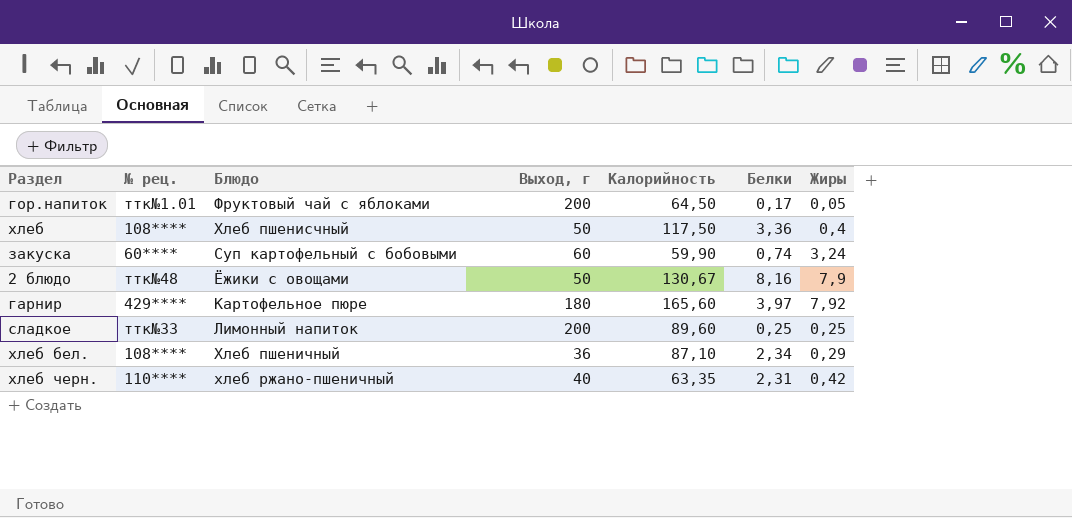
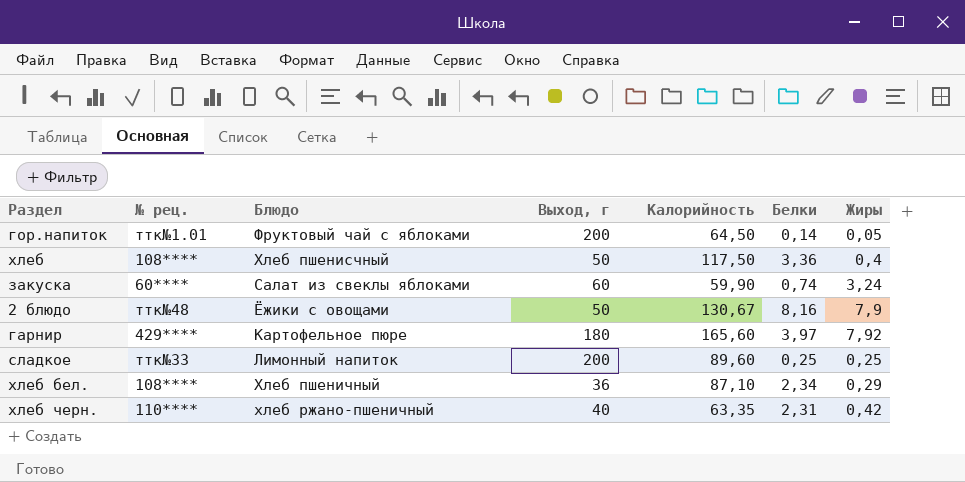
гор.напиток | Белки: 0,17 -> 0,14
закуска | Блюдо: Суп картофельный с бобовыми -> Салат из свеклы яблоками

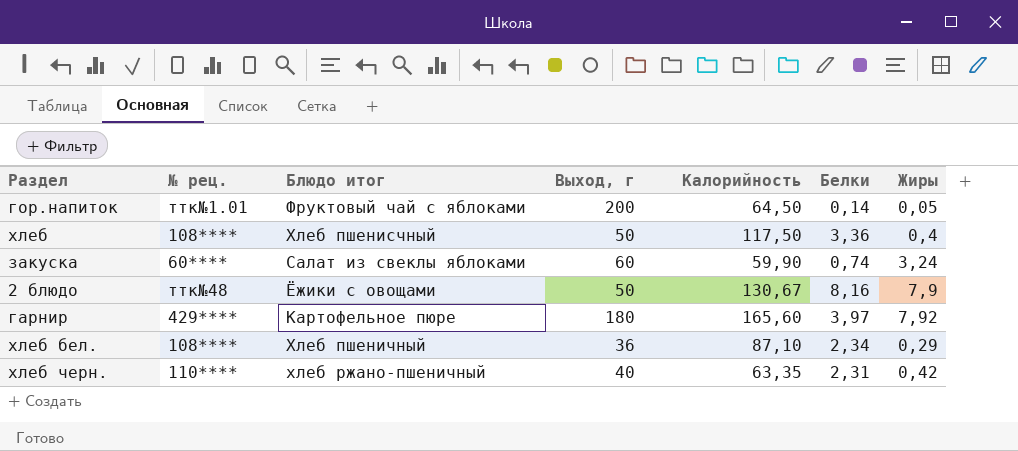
column name: Блюдо -> Блюдо итог
row сладкое: ттк№33 | Лимонный напиток | 200 | 89,60 | 0,25 | 0,25 -> none

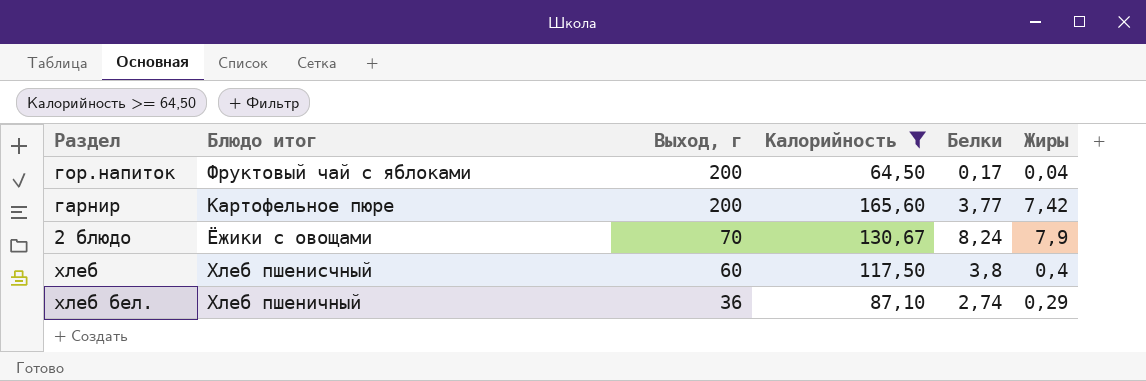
filter: none -> Калорийность >= 64,50
row order: none -> Выход, г descending
column № рец. | position: 2 -> none
гор.напиток | Белки: 0,14 -> 0,17
гор.напиток | Жиры: 0,05 -> 0,04
гарнир | Выход, г: 180 -> 200
гарнир | Белки: 3,97 -> 3,77
гарнир | Жиры: 7,92 -> 7,42
2 блюдо | Выход, г: 50 -> 70
2 блюдо | Белки: 8,16 -> 8,24
хлеб | Выход, г: 50 -> 60
хлеб | Белки: 3,36 -> 3,8
хлеб бел. | Белки: 2,34 -> 2,74

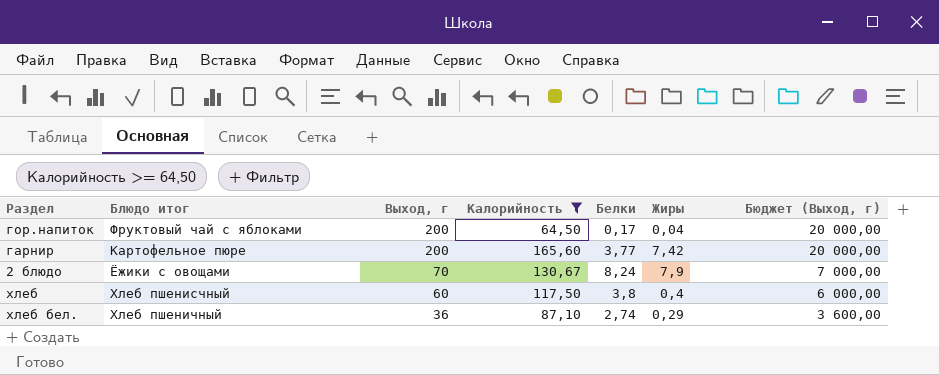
column Бюджет (Выход, г) | formula: none -> [Выход, г] * 100

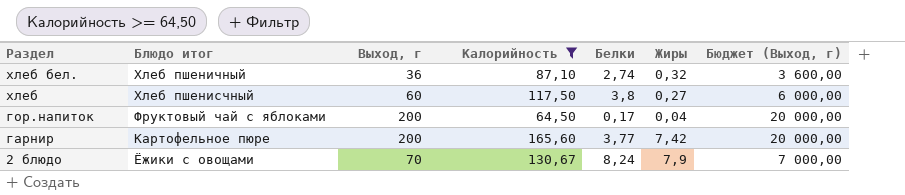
row order: Выход, г descending -> Раздел descending
хлеб бел. | Жиры: 0,29 -> 0,32
хлеб | Жиры: 0,4 -> 0,27

